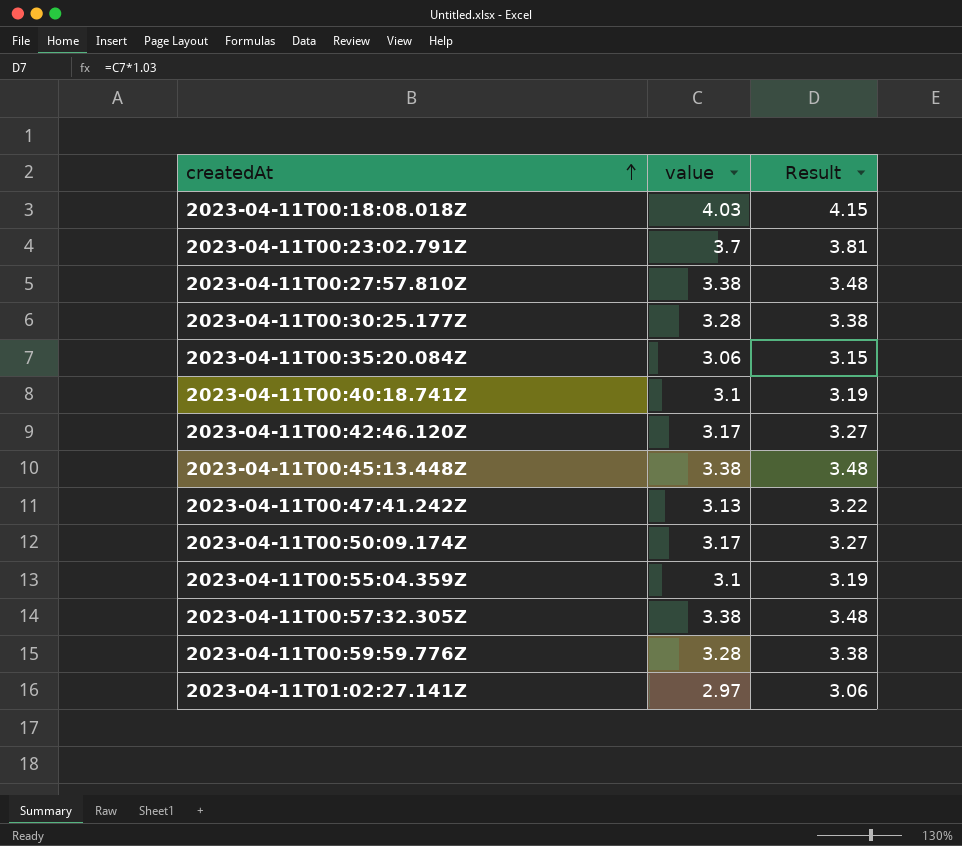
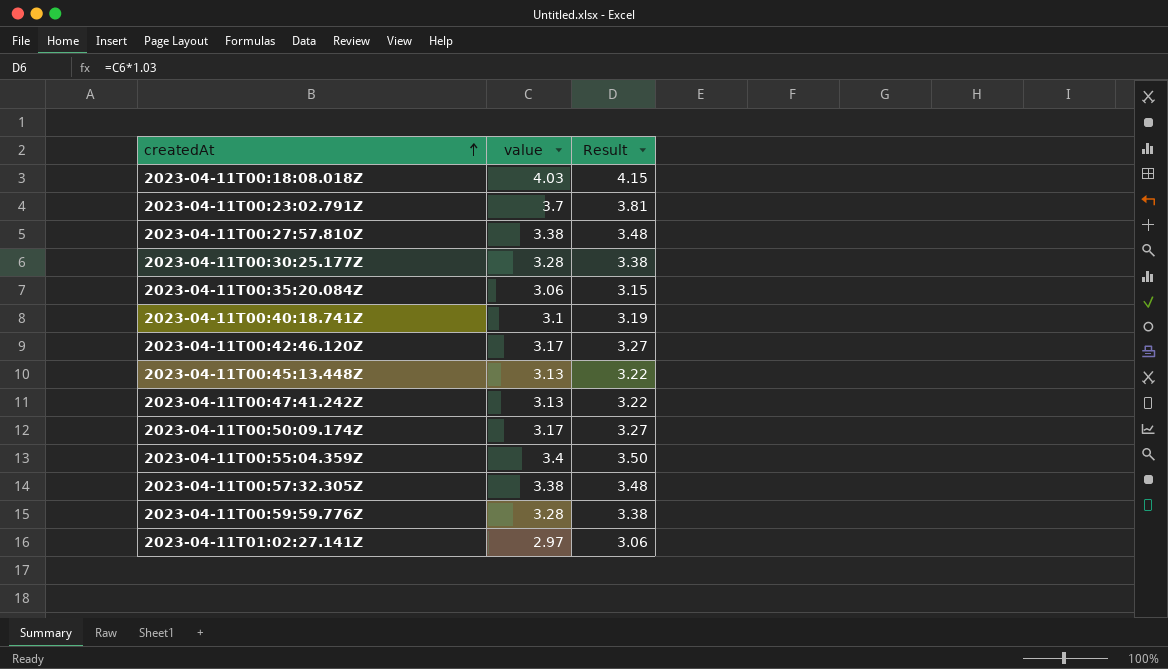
2023-04-11T00:45:13.448Z | value: 3.38 -> 3.13
2023-04-11T00:45:13.448Z | Result: 3.48 -> 3.22
2023-04-11T00:55:04.359Z | value: 3.1 -> 3.4
2023-04-11T00:55:04.359Z | Result: 3.19 -> 3.50

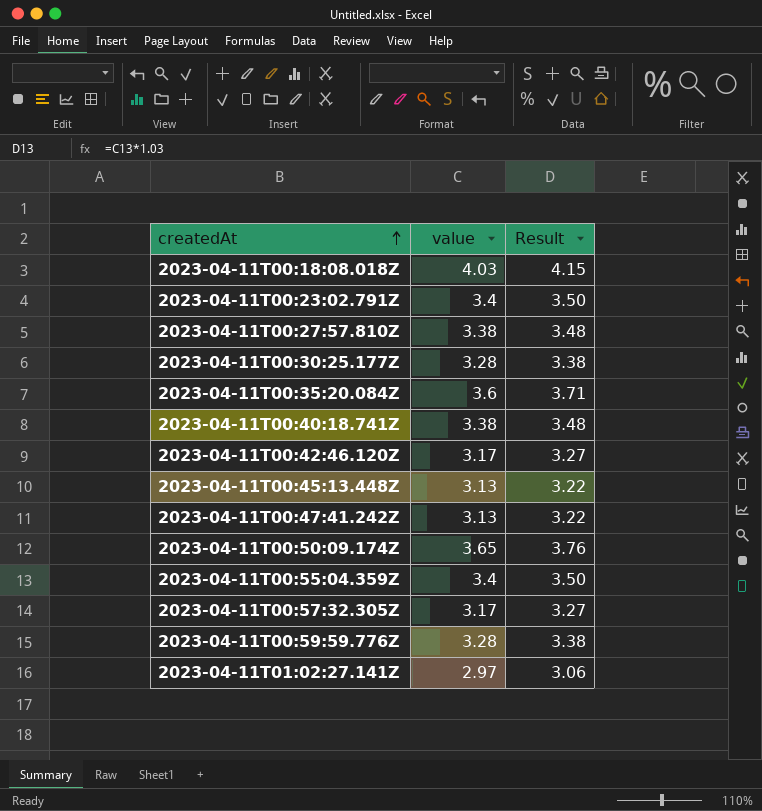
2023-04-11T00:23:02.791Z | value: 3.7 -> 3.4
2023-04-11T00:23:02.791Z | Result: 3.81 -> 3.50
2023-04-11T00:35:20.084Z | value: 3.06 -> 3.6
2023-04-11T00:35:20.084Z | Result: 3.15 -> 3.71
2023-04-11T00:40:18.741Z | value: 3.1 -> 3.38
2023-04-11T00:40:18.741Z | Result: 3.19 -> 3.48
2023-04-11T00:50:09.174Z | value: 3.17 -> 3.65
2023-04-11T00:50:09.174Z | Result: 3.27 -> 3.76
2023-04-11T00:57:32.305Z | value: 3.38 -> 3.17
2023-04-11T00:57:32.305Z | Result: 3.48 -> 3.27

